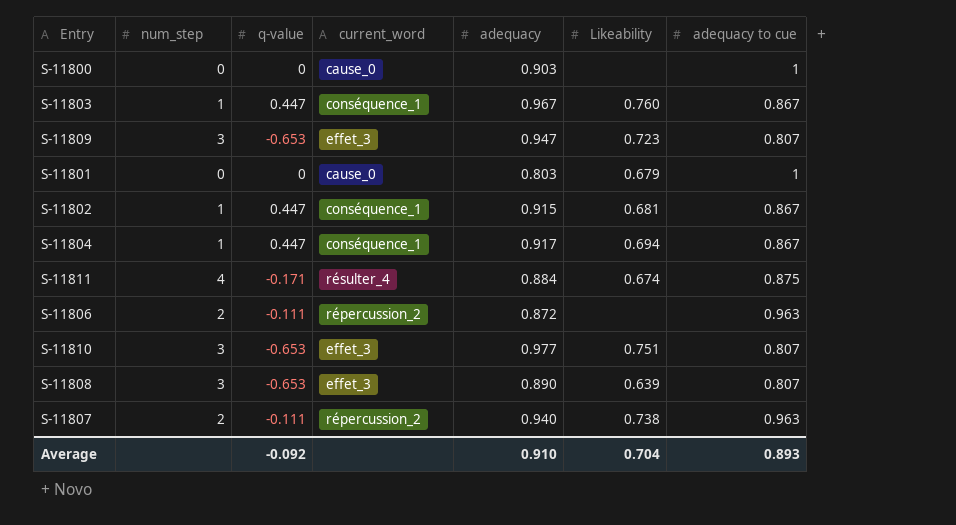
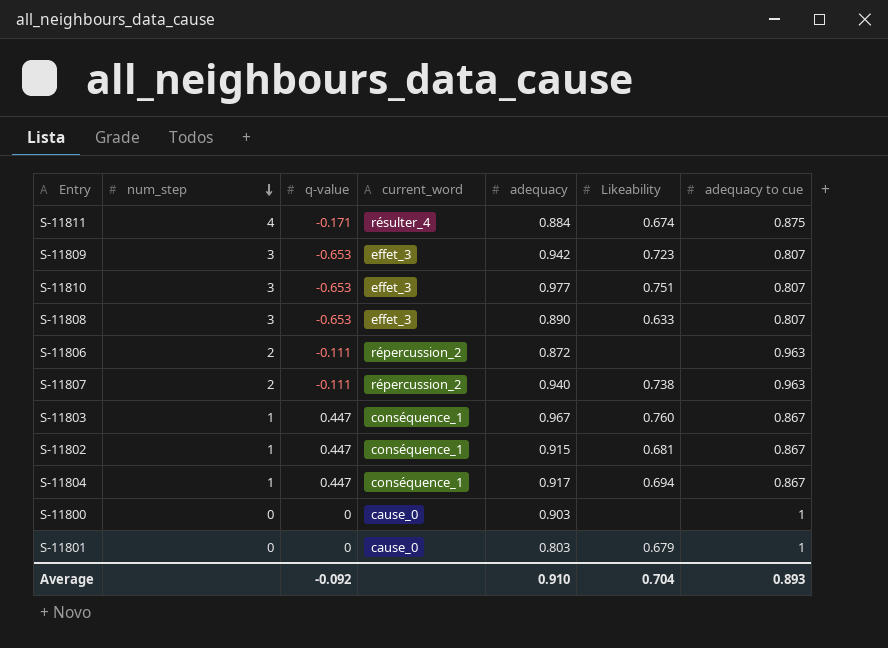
row order: none -> num_step descending
S-11809 | adequacy: 0.947 -> 0.942
S-11808 | Likeability: 0.639 -> 0.633

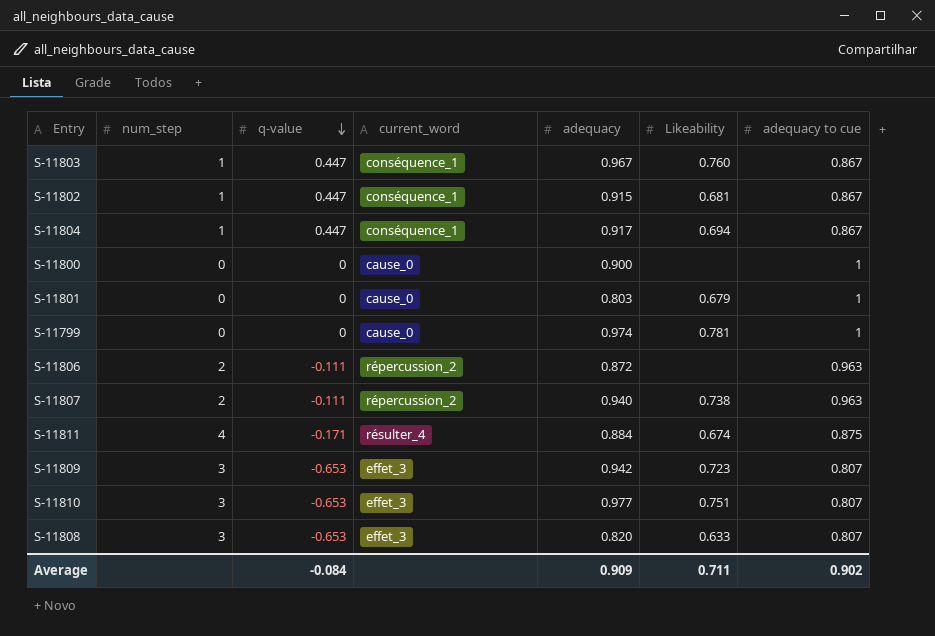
row order: num_step descending -> q-value descending
S-11800 | adequacy: 0.903 -> 0.900
row S-11799: none -> 0 | 0 | cause_0 | 0.974 | 0.781 | 1
S-11808 | adequacy: 0.890 -> 0.820
Average | q-value: -0.092 -> -0.084
Average | adequacy: 0.910 -> 0.909
Average | Likeability: 0.704 -> 0.711
Average | adequacy to cue: 0.893 -> 0.902

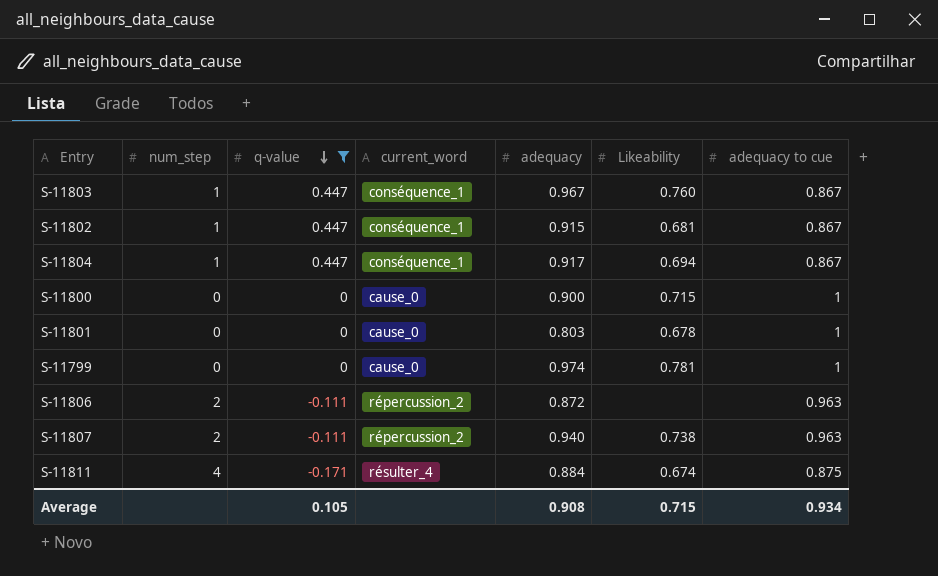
filter: none -> q-value != -0.653
S-11800 | Likeability: none -> 0.715
S-11801 | Likeability: 0.679 -> 0.678
Average | q-value: -0.084 -> 0.105
Average | adequacy: 0.909 -> 0.908
Average | Likeability: 0.711 -> 0.715
Average | adequacy to cue: 0.902 -> 0.934

